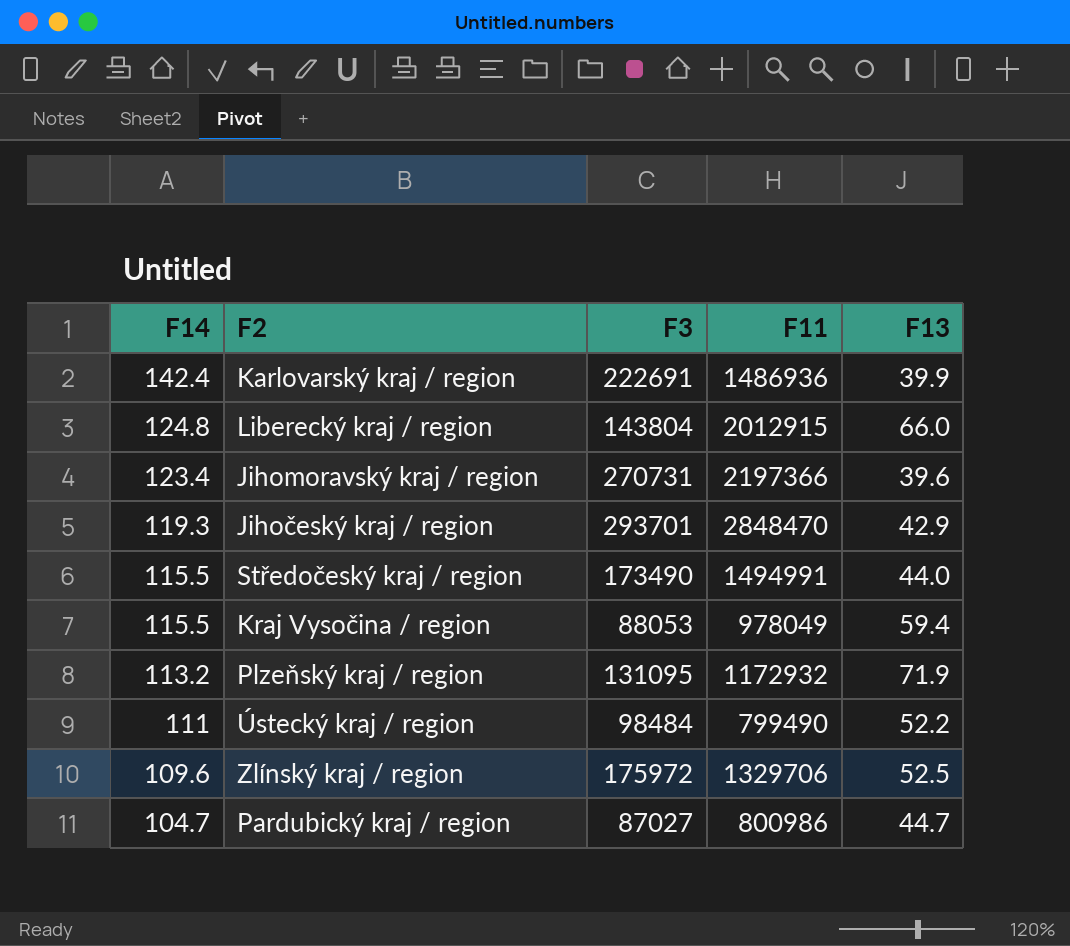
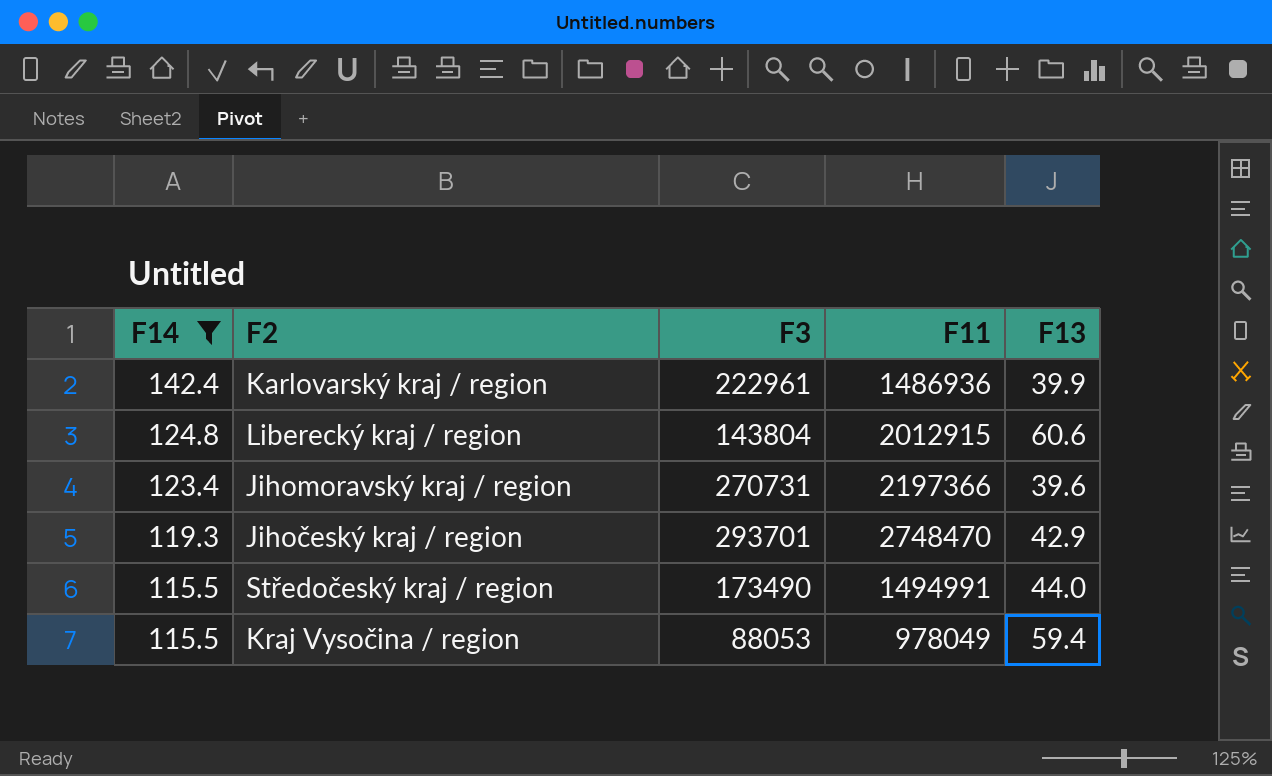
filter: none -> F14 >= 115.5
Karlovarský kraj / region | F3: 222691 -> 222961
Liberecký kraj / region | F13: 66.0 -> 60.6
Jihočeský kraj / region | F11: 2848470 -> 2748470

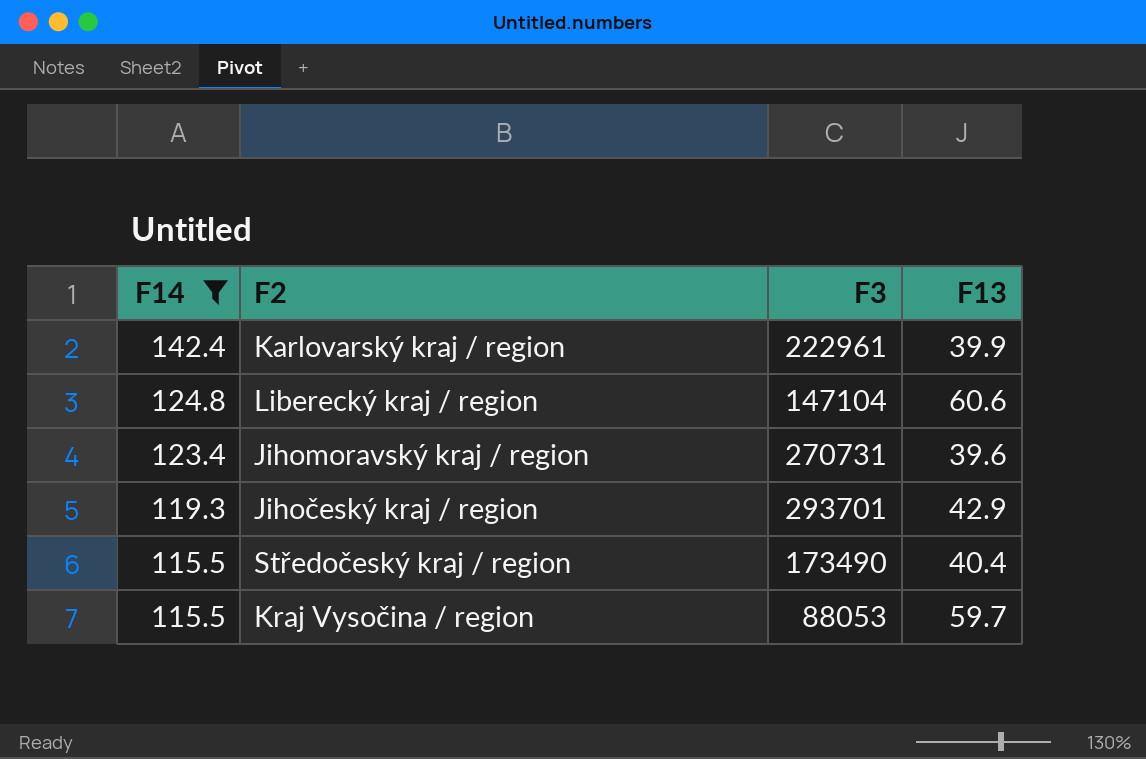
column F11 | position: 4 -> none
Liberecký kraj / region | F3: 143804 -> 147104
Středočeský kraj / region | F13: 44.0 -> 40.4
Kraj Vysočina / region | F13: 59.4 -> 59.7

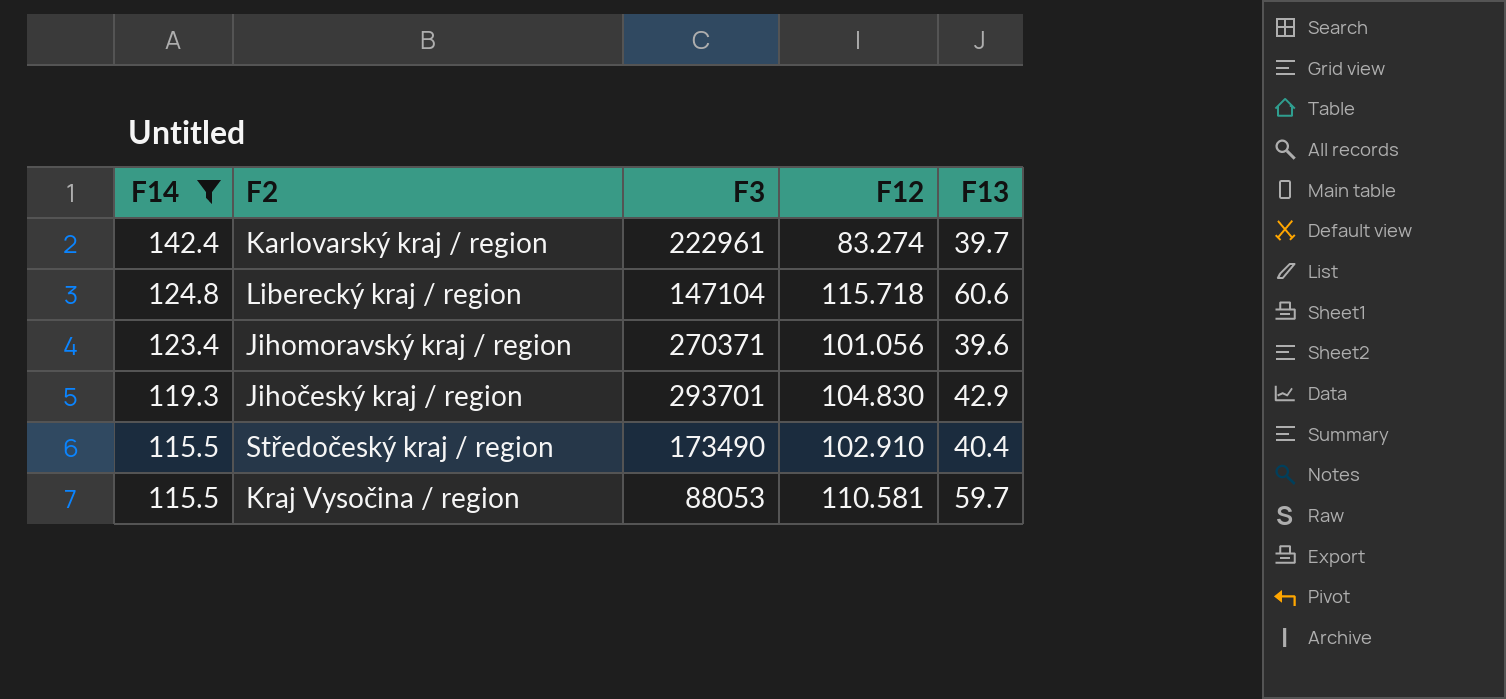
column F12 | position: none -> 4
Karlovarský kraj / region | F13: 39.9 -> 39.7
Jihomoravský kraj / region | F3: 270731 -> 270371

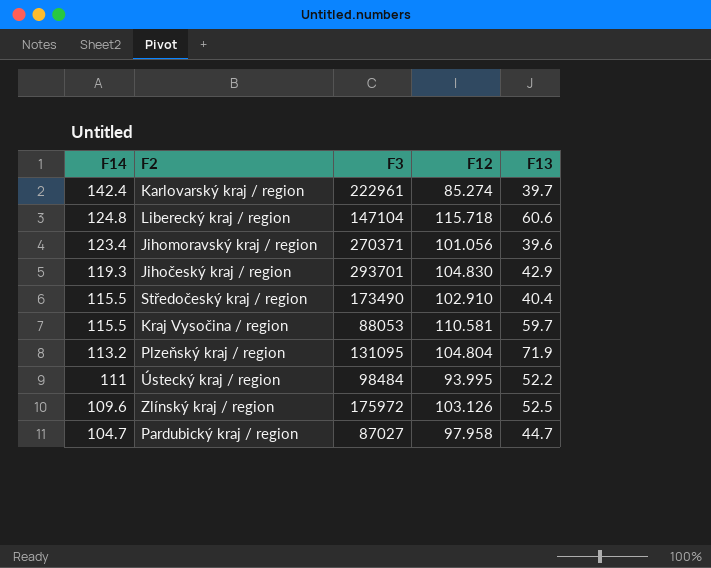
filter: F14 >= 115.5 -> none
Karlovarský kraj / region | F12: 83.274 -> 85.274

